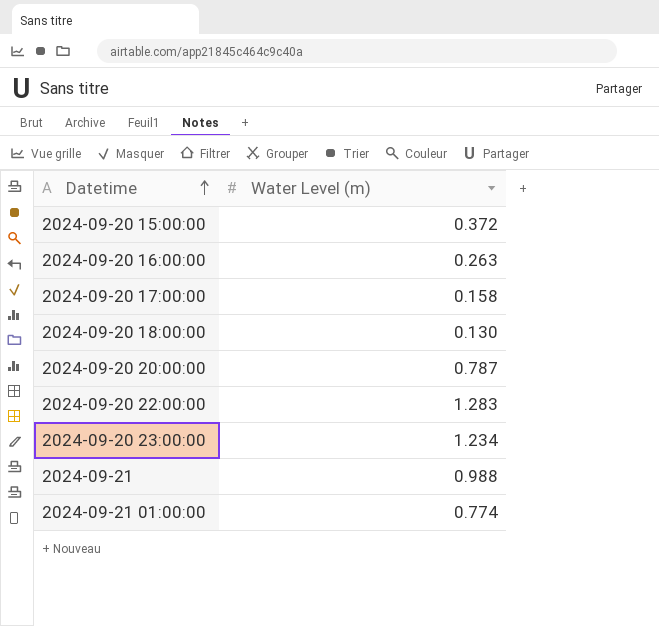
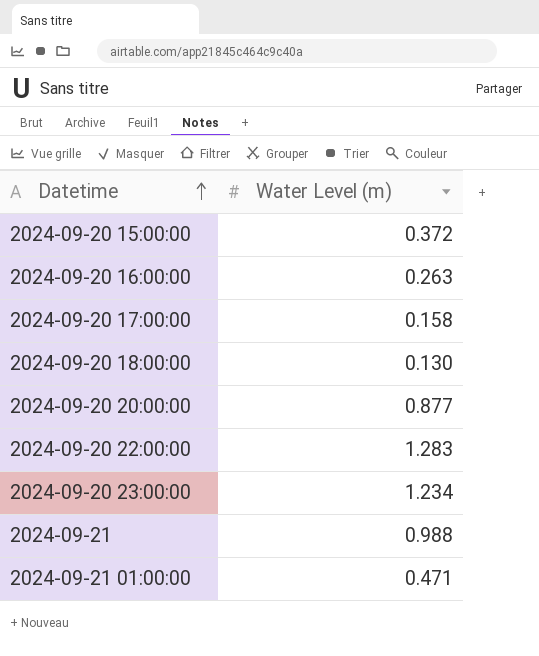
2024-09-20 20:00:00 | Water Level (m): 0.787 -> 0.877
2024-09-21 01:00:00 | Water Level (m): 0.774 -> 0.471

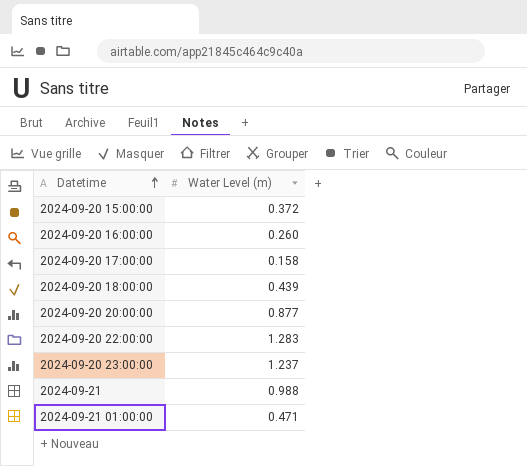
2024-09-20 16:00:00 | Water Level (m): 0.263 -> 0.260
2024-09-20 18:00:00 | Water Level (m): 0.130 -> 0.439
2024-09-20 23:00:00 | Water Level (m): 1.234 -> 1.237

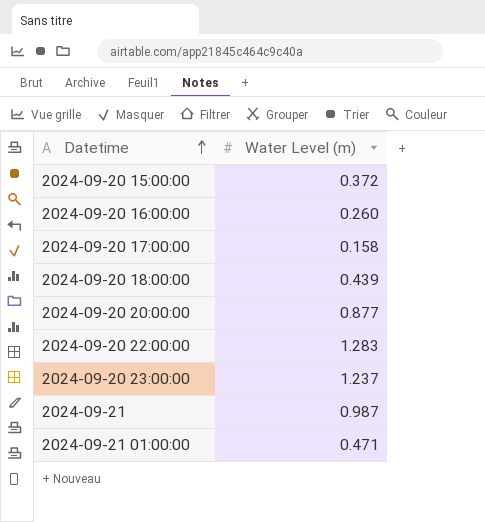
2024-09-21 | Water Level (m): 0.988 -> 0.987

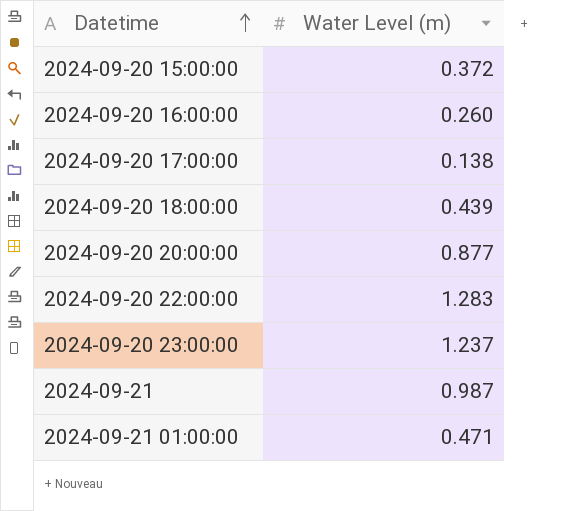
2024-09-20 17:00:00 | Water Level (m): 0.158 -> 0.138

